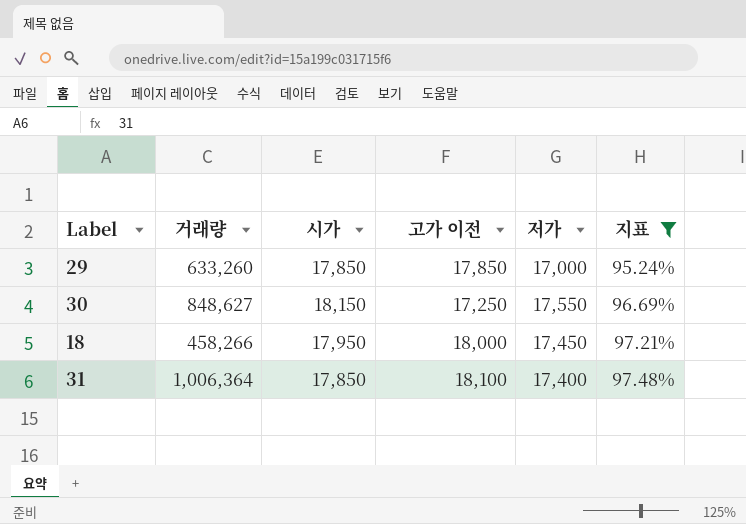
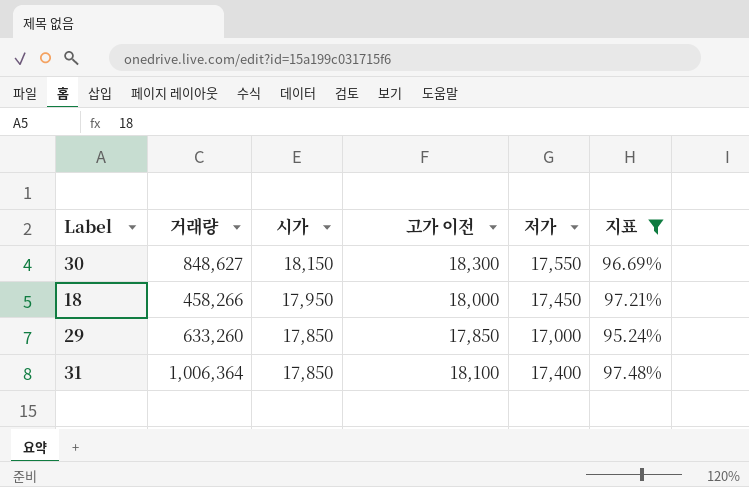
row order: 지표 ascending -> 시가 descending
30 | 고가 이전: 17,250 -> 18,300

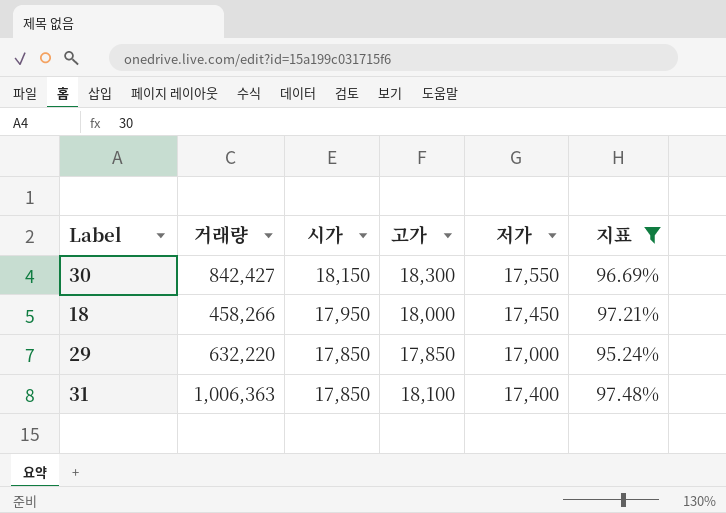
column name: 고가 이전 -> 고가
30 | 거래량: 848,627 -> 842,427
29 | 거래량: 633,260 -> 632,220
31 | 거래량: 1,006,364 -> 1,006,363

